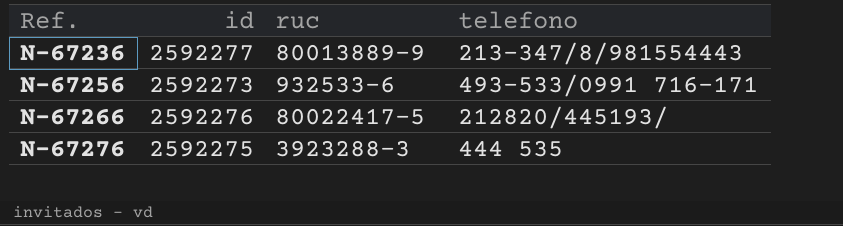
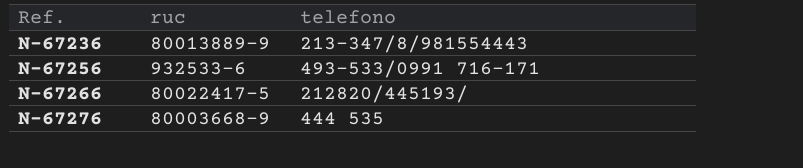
column id | position: 2 -> none
N-67276 | ruc: 3923288-3 -> 80003668-9

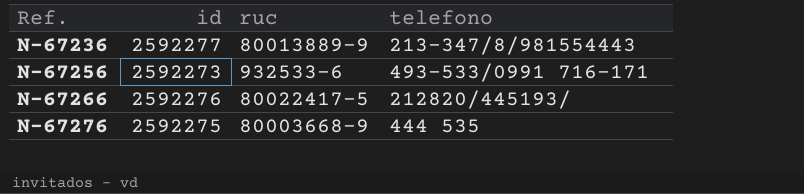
column id | position: none -> 2

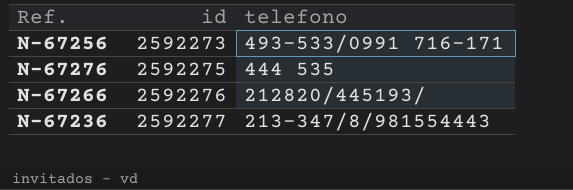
row order: Ref. ascending -> id ascending
column ruc | position: 3 -> none

